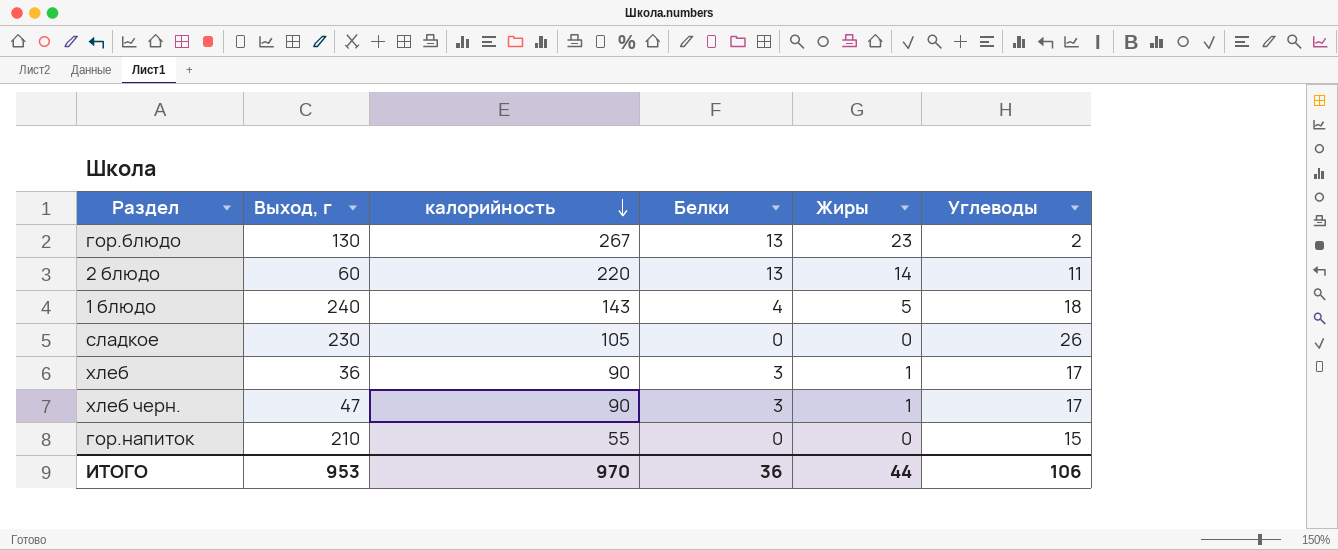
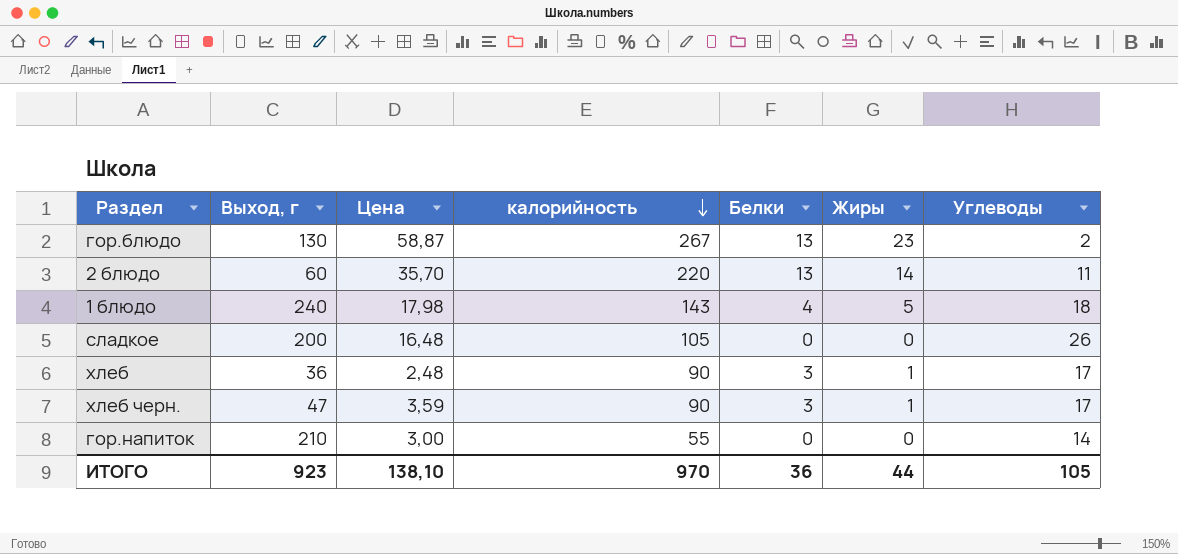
column Цена | position: none -> 3
сладкое | Выход, г: 230 -> 200
гор.напиток | Углеводы: 15 -> 14
ИТОГО | Выход, г: 953 -> 923
ИТОГО | Углеводы: 106 -> 105

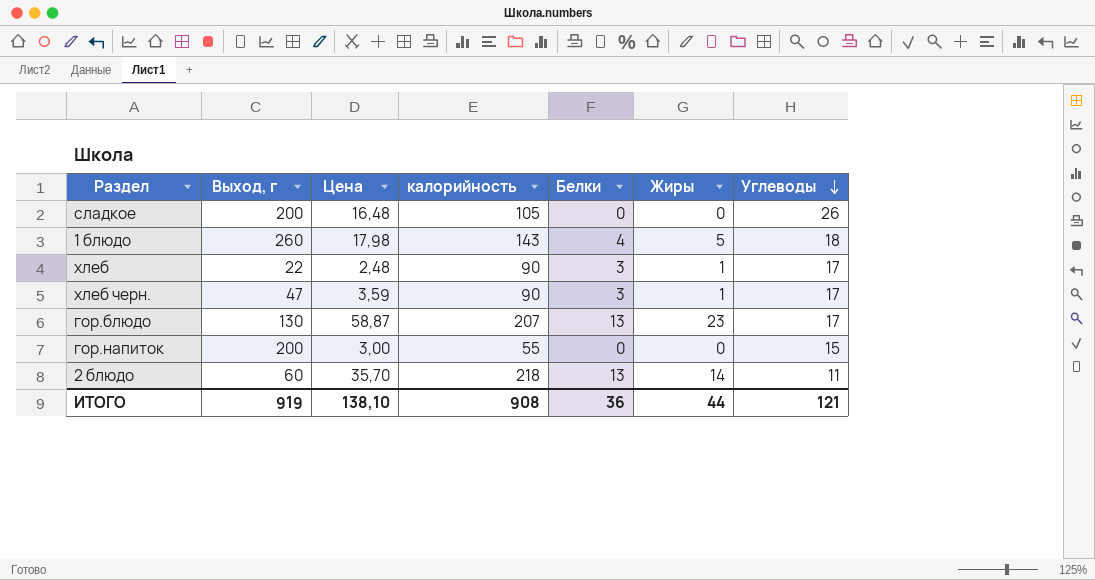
row order: калорийность descending -> Углеводы descending
1 блюдо | Выход, г: 240 -> 260
хлеб | Выход, г: 36 -> 22
гор.блюдо | калорийность: 267 -> 207
гор.блюдо | Углеводы: 2 -> 17
гор.напиток | Выход, г: 210 -> 200
гор.напиток | Углеводы: 14 -> 15
2 блюдо | калорийность: 220 -> 218
ИТОГО | Выход, г: 923 -> 919
ИТОГО | калорийность: 970 -> 908
ИТОГО | Углеводы: 105 -> 121

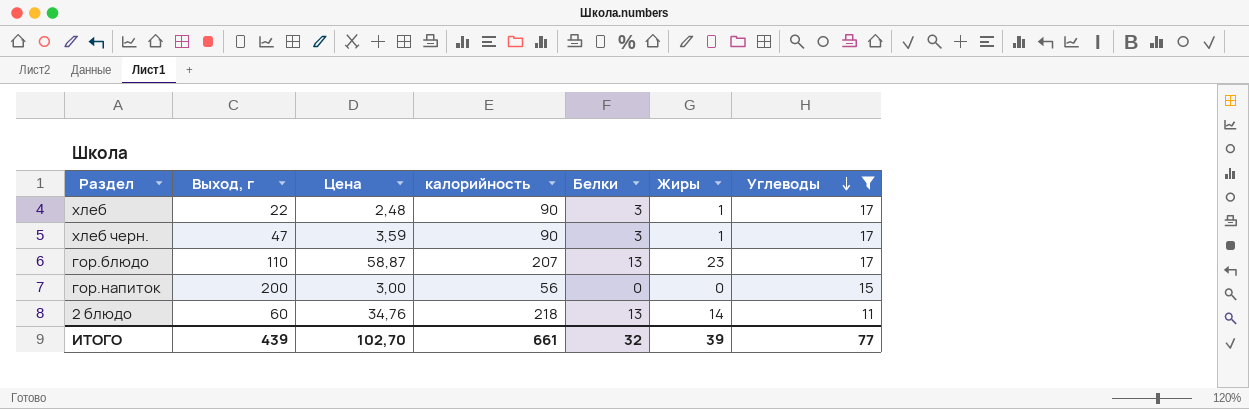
filter: none -> Углеводы <= 17
гор.блюдо | Выход, г: 130 -> 110
гор.напиток | калорийность: 55 -> 56
2 блюдо | Цена: 35,70 -> 34,76
ИТОГО | Выход, г: 919 -> 439
ИТОГО | Цена: 138,10 -> 102,70
ИТОГО | калорийность: 908 -> 661
ИТОГО | Белки: 36 -> 32
ИТОГО | Жиры: 44 -> 39
ИТОГО | Углеводы: 121 -> 77

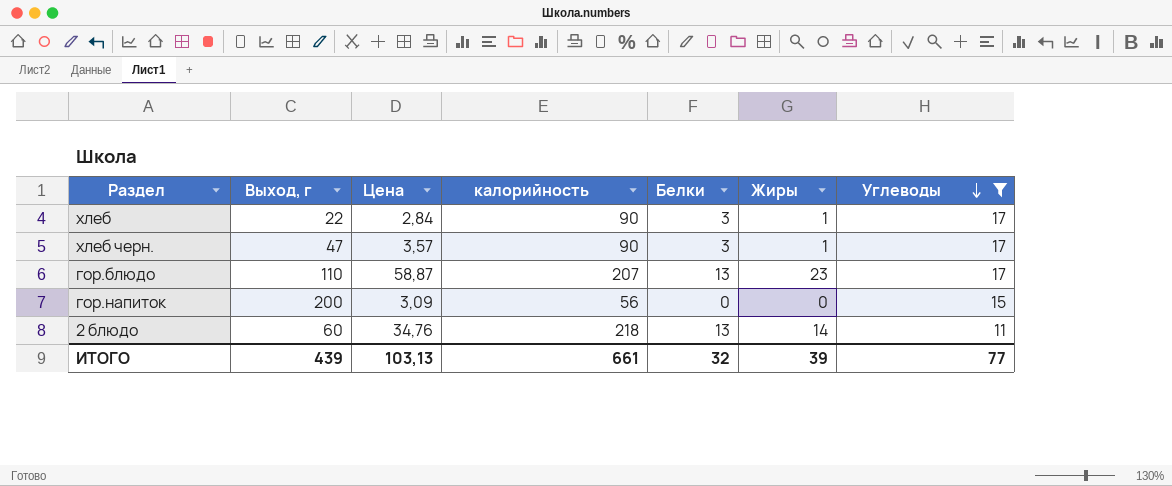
хлеб | Цена: 2,48 -> 2,84
хлеб черн. | Цена: 3,59 -> 3,57
гор.напиток | Цена: 3,00 -> 3,09
ИТОГО | Цена: 102,70 -> 103,13

